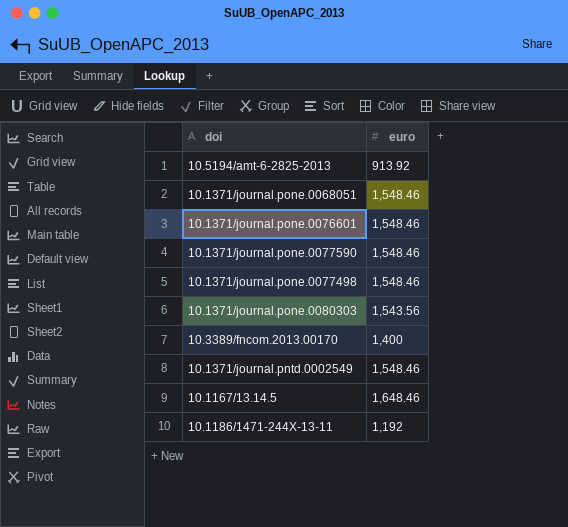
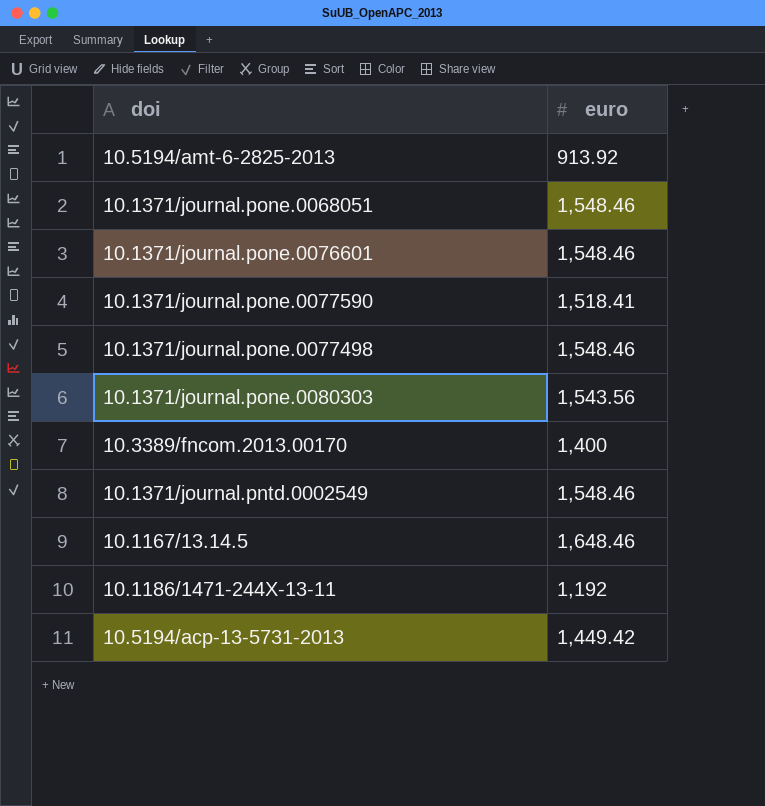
10.1371/journal.pone.0077590 | euro: 1,548.46 -> 1,518.41
row 10.5194/acp-13-5731-2013: none -> 1,449.42

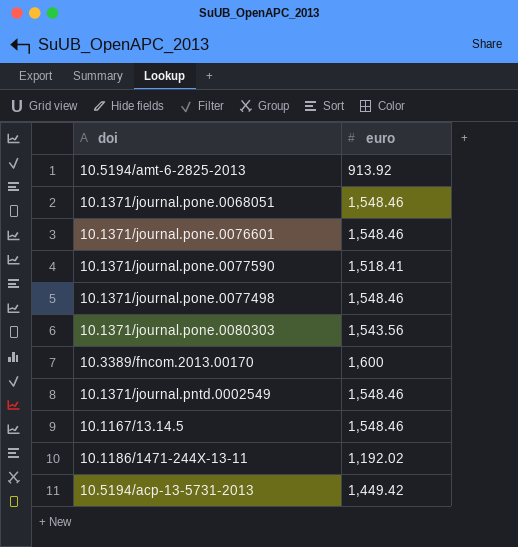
10.3389/fncom.2013.00170 | euro: 1,400 -> 1,600
10.1167/13.14.5 | euro: 1,648.46 -> 1,548.46
10.1186/1471-244X-13-11 | euro: 1,192 -> 1,192.02

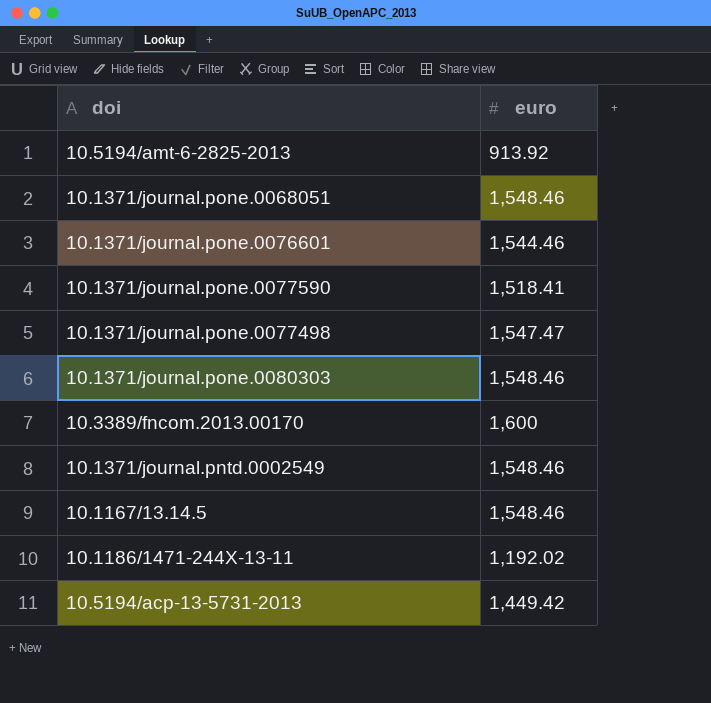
10.1371/journal.pone.0076601 | euro: 1,548.46 -> 1,544.46
10.1371/journal.pone.0077498 | euro: 1,548.46 -> 1,547.47
10.1371/journal.pone.0080303 | euro: 1,543.56 -> 1,548.46

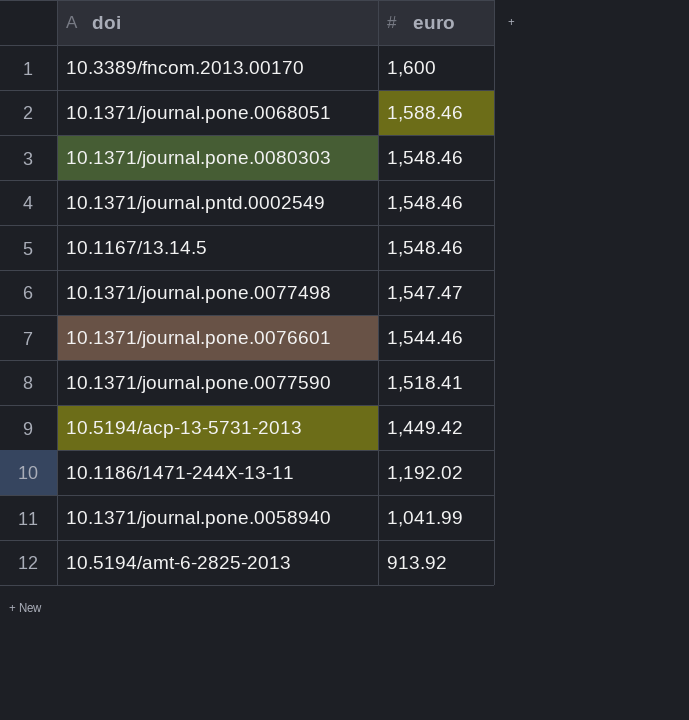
row order: none -> euro descending
10.1371/journal.pone.0068051 | euro: 1,548.46 -> 1,588.46
row 10.1371/journal.pone.0058940: none -> 1,041.99

